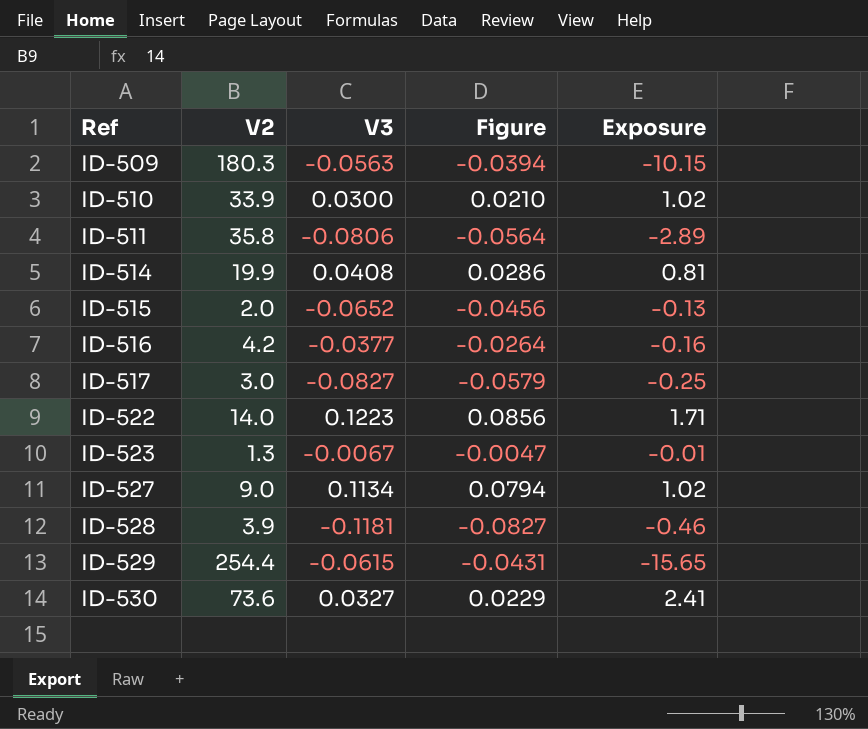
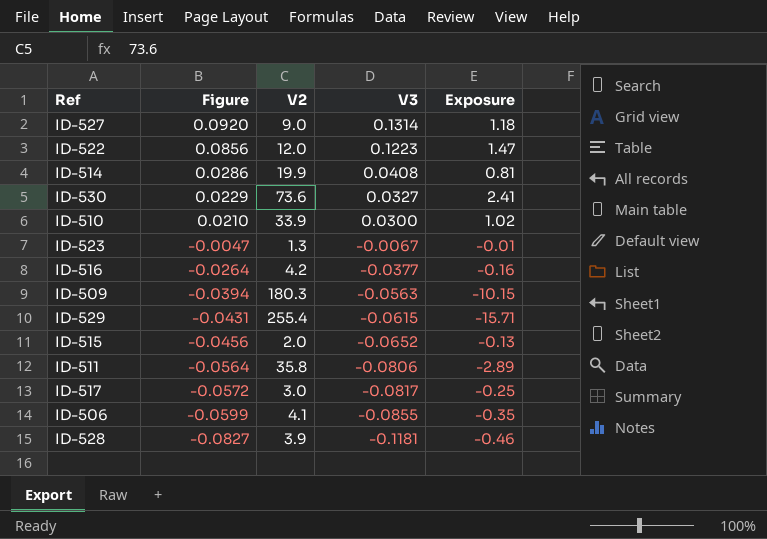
row order: Ref ascending -> Figure descending
column Figure | position: 4 -> 2
ID-527 | Figure: 0.0794 -> 0.0920
ID-527 | V3: 0.1134 -> 0.1314
ID-527 | Exposure: 1.02 -> 1.18
ID-522 | V2: 14.0 -> 12.0
ID-522 | Exposure: 1.71 -> 1.47
ID-529 | V2: 254.4 -> 255.4
ID-529 | Exposure: -15.65 -> -15.71
ID-517 | Figure: -0.0579 -> -0.0572
ID-517 | V3: -0.0827 -> -0.0817
row ID-506: none -> -0.0599 | 4.1 | -0.0855 | -0.35

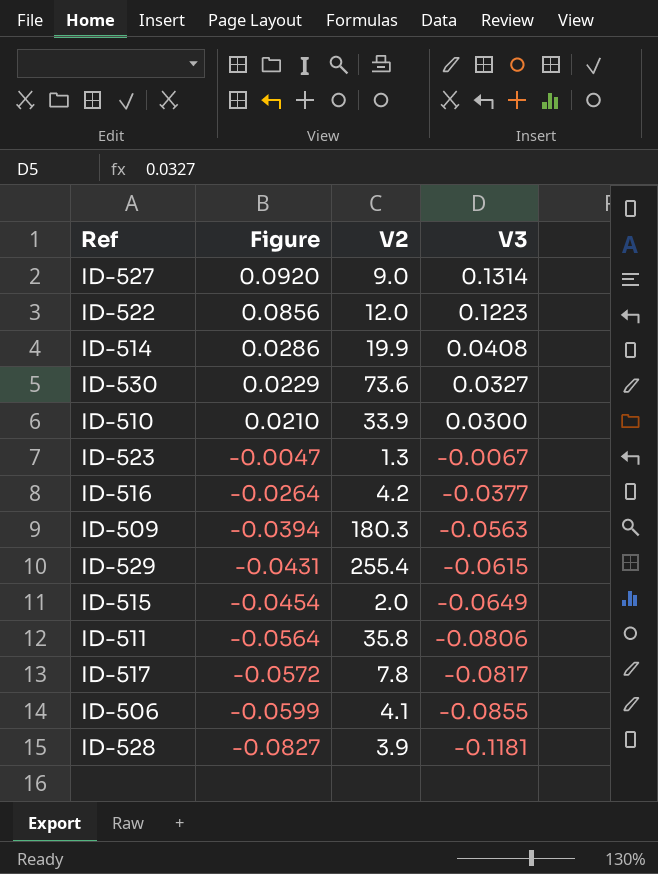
column Exposure | formula: [V2] * [V3] -> none
ID-515 | Figure: -0.0456 -> -0.0454
ID-515 | V3: -0.0652 -> -0.0649
ID-517 | V2: 3.0 -> 7.8

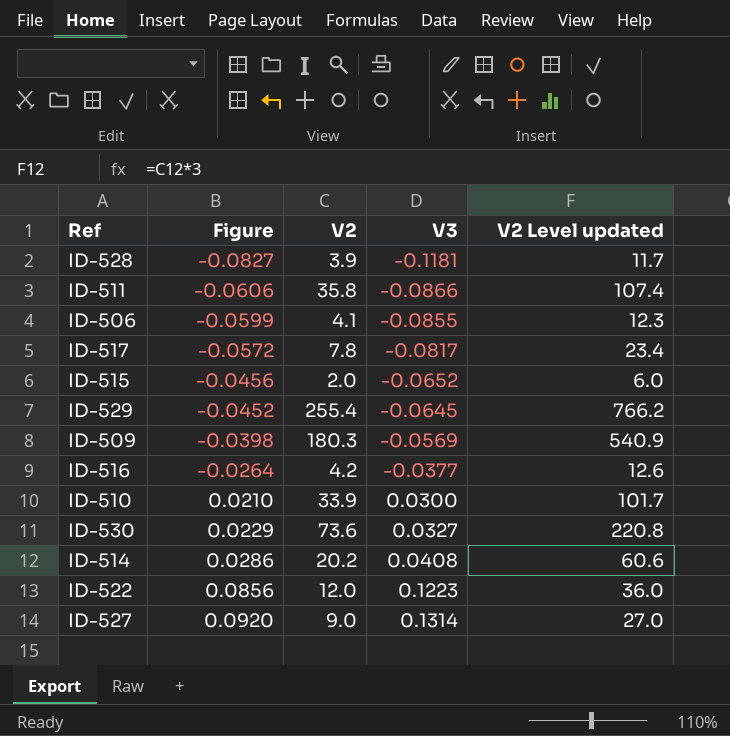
row order: Figure descending -> Figure ascending
column V2 Level updated | formula: none -> [V2] * 3
row ID-523: -0.0047 | 1.3 | -0.0067 -> none
ID-511 | Figure: -0.0564 -> -0.0606
ID-511 | V3: -0.0806 -> -0.0866
ID-515 | Figure: -0.0454 -> -0.0456
ID-515 | V3: -0.0649 -> -0.0652
ID-529 | Figure: -0.0431 -> -0.0452
ID-529 | V3: -0.0615 -> -0.0645
ID-509 | Figure: -0.0394 -> -0.0398
ID-509 | V3: -0.0563 -> -0.0569
ID-514 | V2: 19.9 -> 20.2

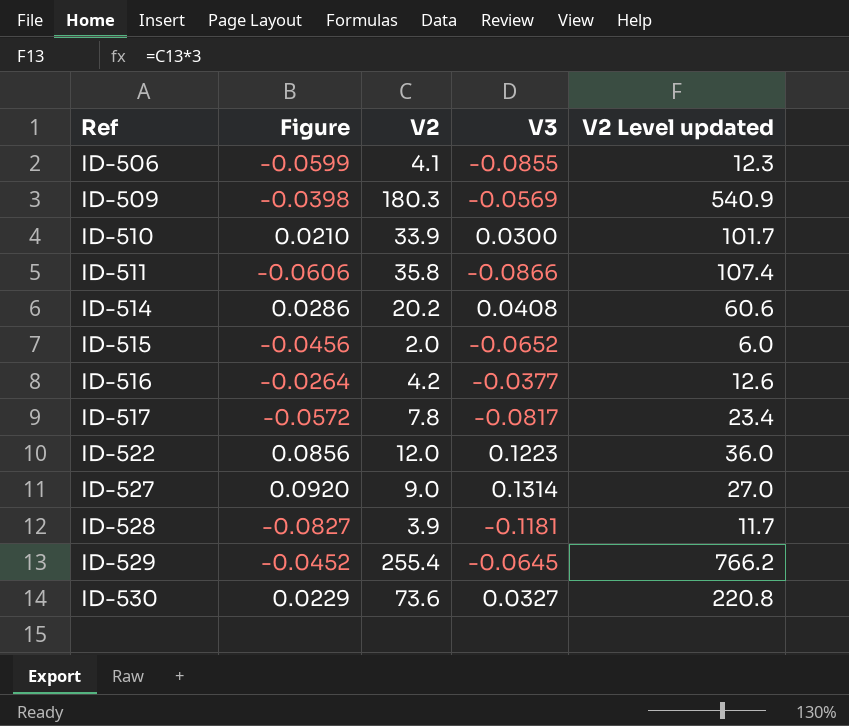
row order: Figure ascending -> Ref ascending

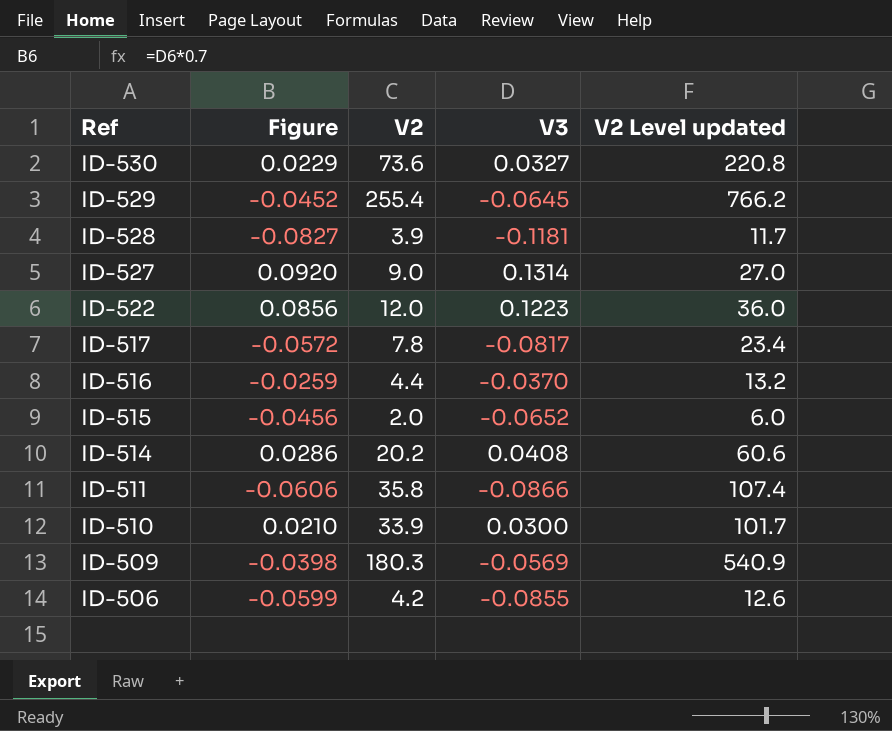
row order: Ref ascending -> Ref descending
ID-516 | Figure: -0.0264 -> -0.0259
ID-516 | V2: 4.2 -> 4.4
ID-516 | V3: -0.0377 -> -0.0370
ID-516 | V2 Level updated: 12.6 -> 13.2
ID-506 | V2: 4.1 -> 4.2
ID-506 | V2 Level updated: 12.3 -> 12.6

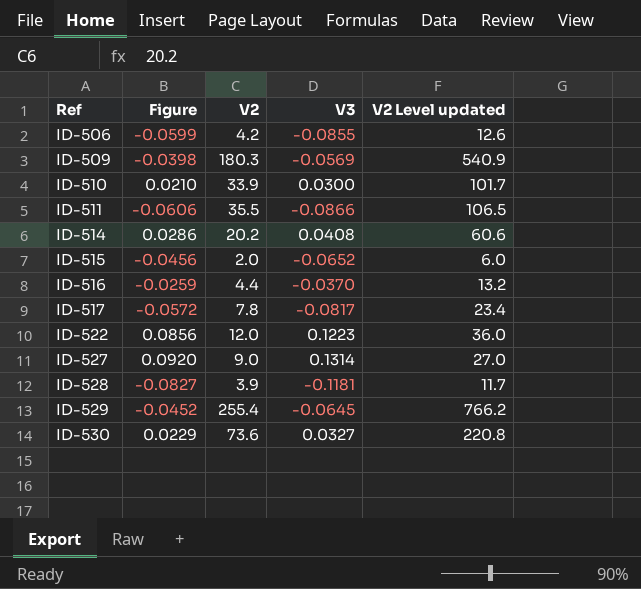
row order: Ref descending -> Ref ascending
ID-511 | V2: 35.8 -> 35.5
ID-511 | V2 Level updated: 107.4 -> 106.5

